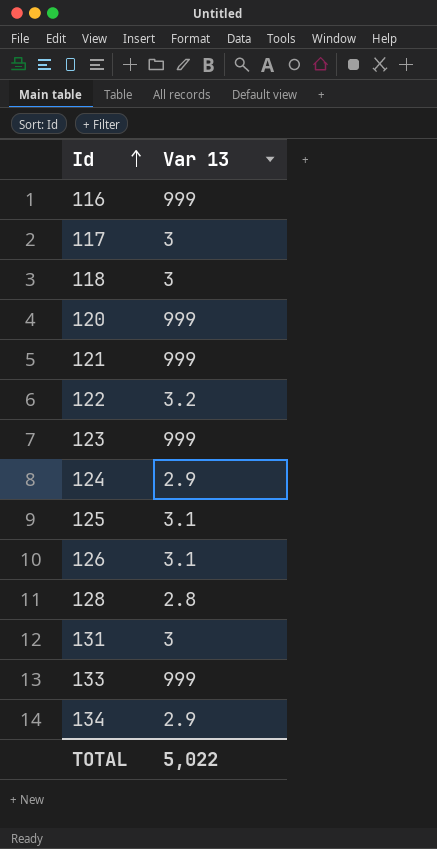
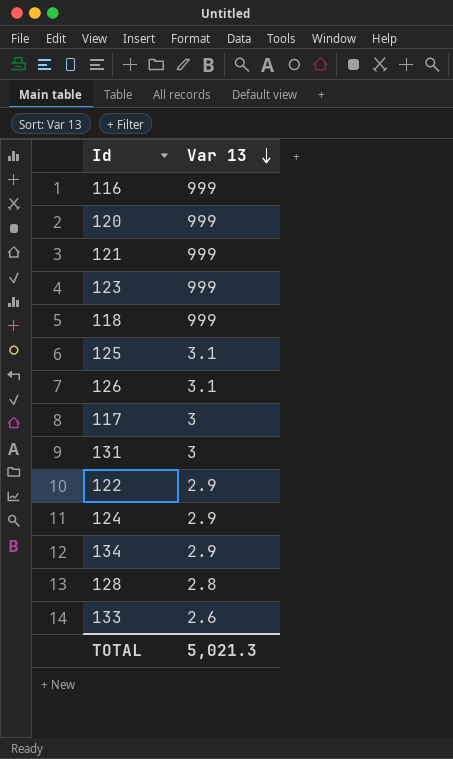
row order: Id ascending -> Var 13 descending
118 | Var 13: 3 -> 999
122 | Var 13: 3.2 -> 2.9
133 | Var 13: 999 -> 2.6
TOTAL | Var 13: 5,022 -> 5,021.3

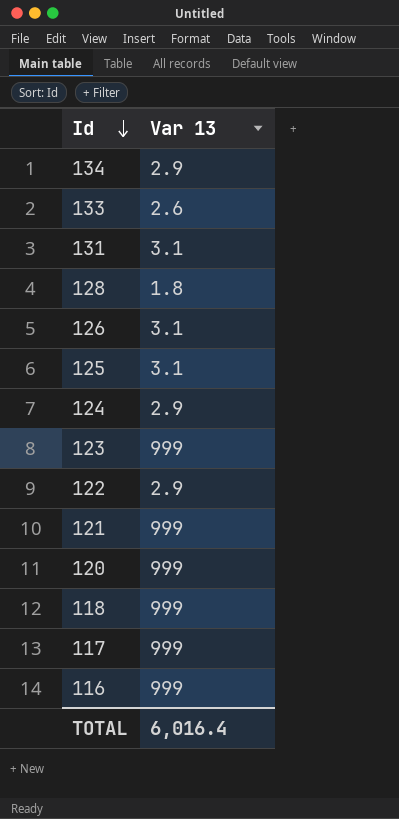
row order: Var 13 descending -> Id descending
131 | Var 13: 3 -> 3.1
128 | Var 13: 2.8 -> 1.8
117 | Var 13: 3 -> 999
TOTAL | Var 13: 5,021.3 -> 6,016.4

